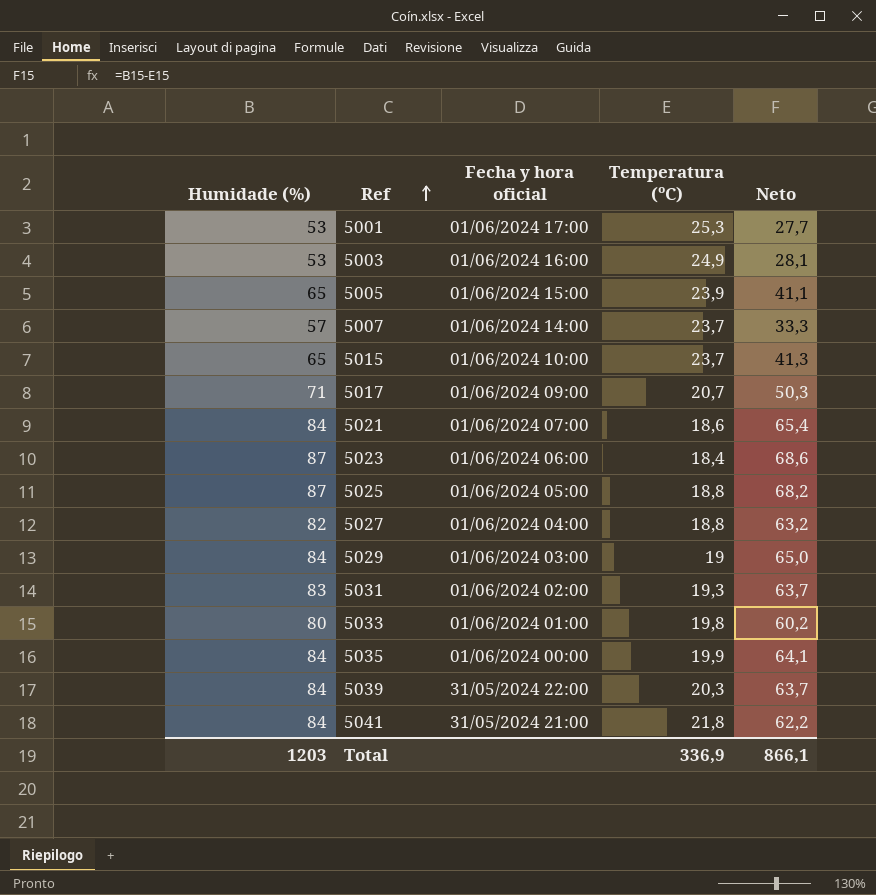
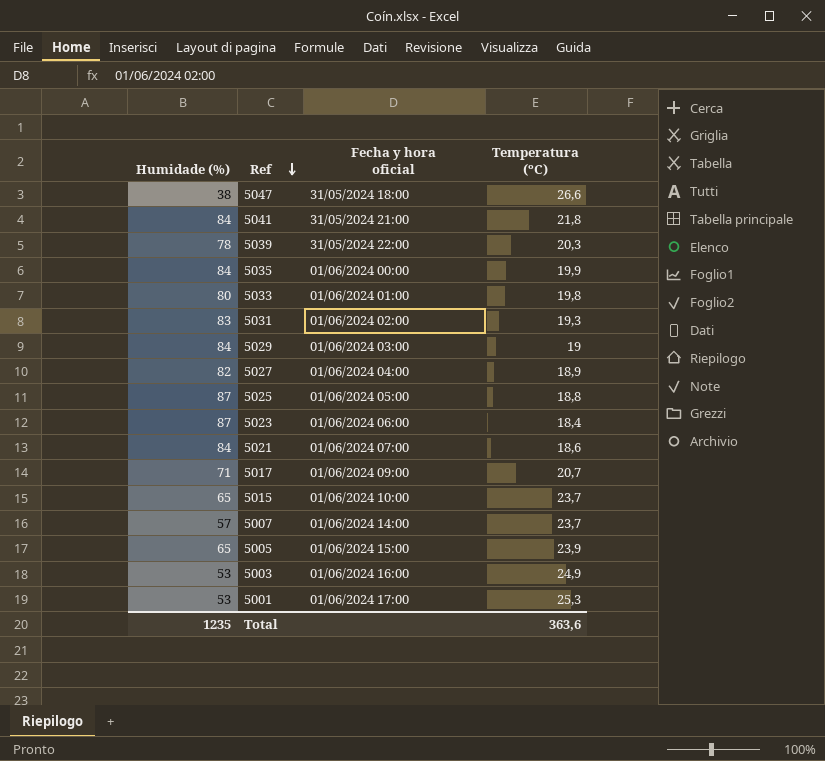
row order: Ref ascending -> Ref descending
column Neto | formula: [Humidade (%)] - [Temperatura (ºC)] -> none
row 5047: none -> 38 | 31/05/2024 18:00 | 26,6
5039 | Humidade (%): 84 -> 78
5027 | Temperatura (ºC): 18,8 -> 18,9
Total | Humidade (%): 1203 -> 1235
Total | Temperatura (ºC): 336,9 -> 363,6

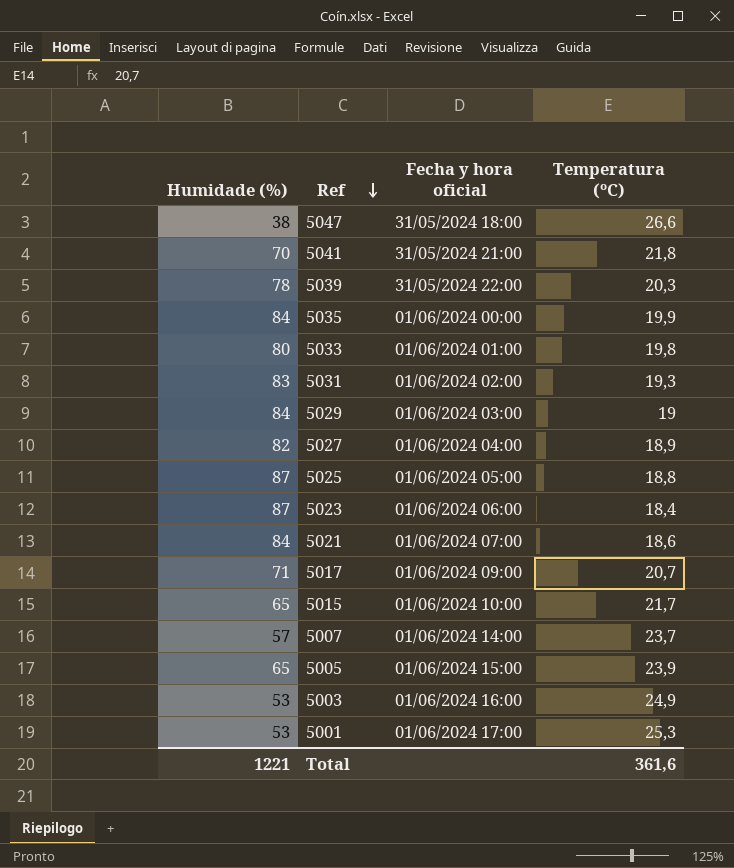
5041 | Humidade (%): 84 -> 70
5015 | Temperatura (ºC): 23,7 -> 21,7
Total | Humidade (%): 1235 -> 1221
Total | Temperatura (ºC): 363,6 -> 361,6

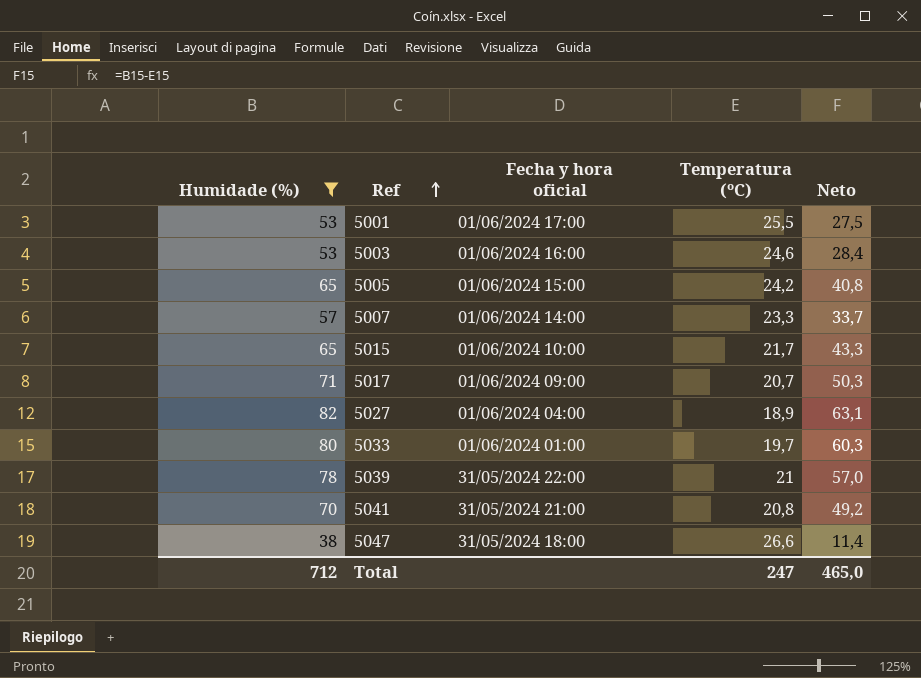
filter: none -> Humidade (%) <= 82
row order: Ref descending -> Ref ascending
column Neto | formula: none -> [Humidade (%)] - [Temperatura (ºC)]
5001 | Temperatura (ºC): 25,3 -> 25,5
5003 | Temperatura (ºC): 24,9 -> 24,6
5005 | Temperatura (ºC): 23,9 -> 24,2
5007 | Temperatura (ºC): 23,7 -> 23,3
5033 | Temperatura (ºC): 19,8 -> 19,7
5039 | Temperatura (ºC): 20,3 -> 21
5041 | Temperatura (ºC): 21,8 -> 20,8
Total | Humidade (%): 1221 -> 712
Total | Temperatura (ºC): 361,6 -> 247

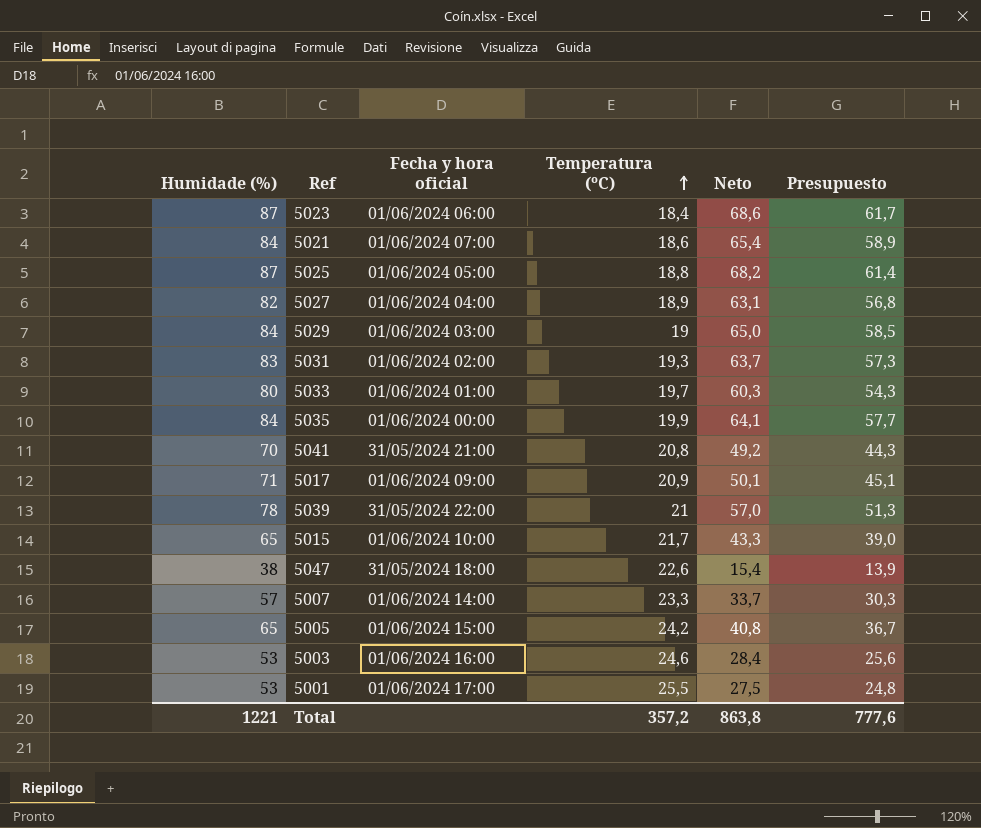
filter: Humidade (%) <= 82 -> none
row order: Ref ascending -> Temperatura (ºC) ascending
column Presupuesto | formula: none -> [Neto] * 0,9
5017 | Temperatura (ºC): 20,7 -> 20,9
5017 | Neto: 50,3 -> 50,1
5047 | Temperatura (ºC): 26,6 -> 22,6
5047 | Neto: 11,4 -> 15,4
Total | Humidade (%): 712 -> 1221
Total | Temperatura (ºC): 247 -> 357,2
Total | Neto: 465,0 -> 863,8

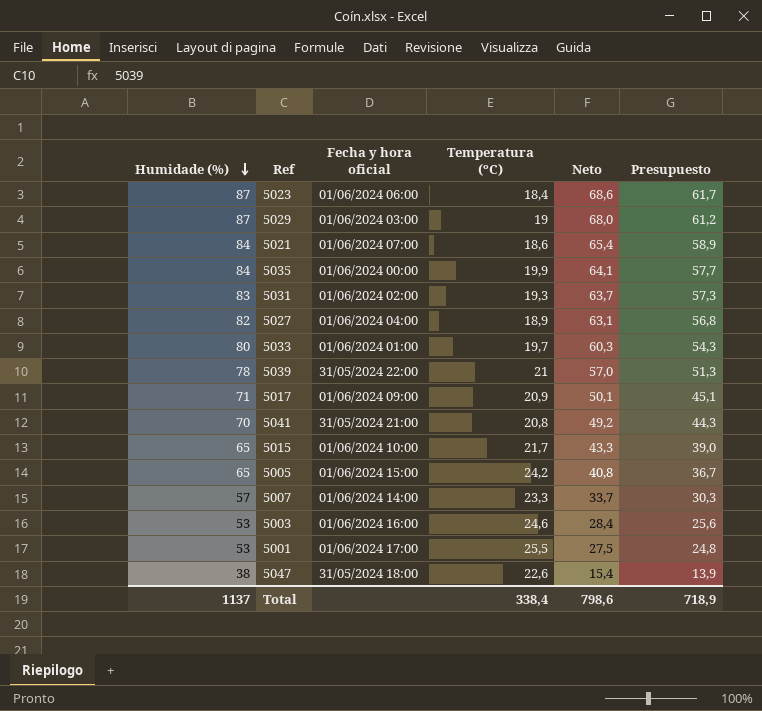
row order: Temperatura (ºC) ascending -> Humidade (%) descending
row 5025: 87 | 01/06/2024 05:00 | 18,8 | 68,2 | 61,4 -> none
5029 | Humidade (%): 84 -> 87
5029 | Neto: 65,0 -> 68,0
5029 | Presupuesto: 58,5 -> 61,2
Total | Humidade (%): 1221 -> 1137
Total | Temperatura (ºC): 357,2 -> 338,4
Total | Neto: 863,8 -> 798,6
Total | Presupuesto: 777,6 -> 718,9

